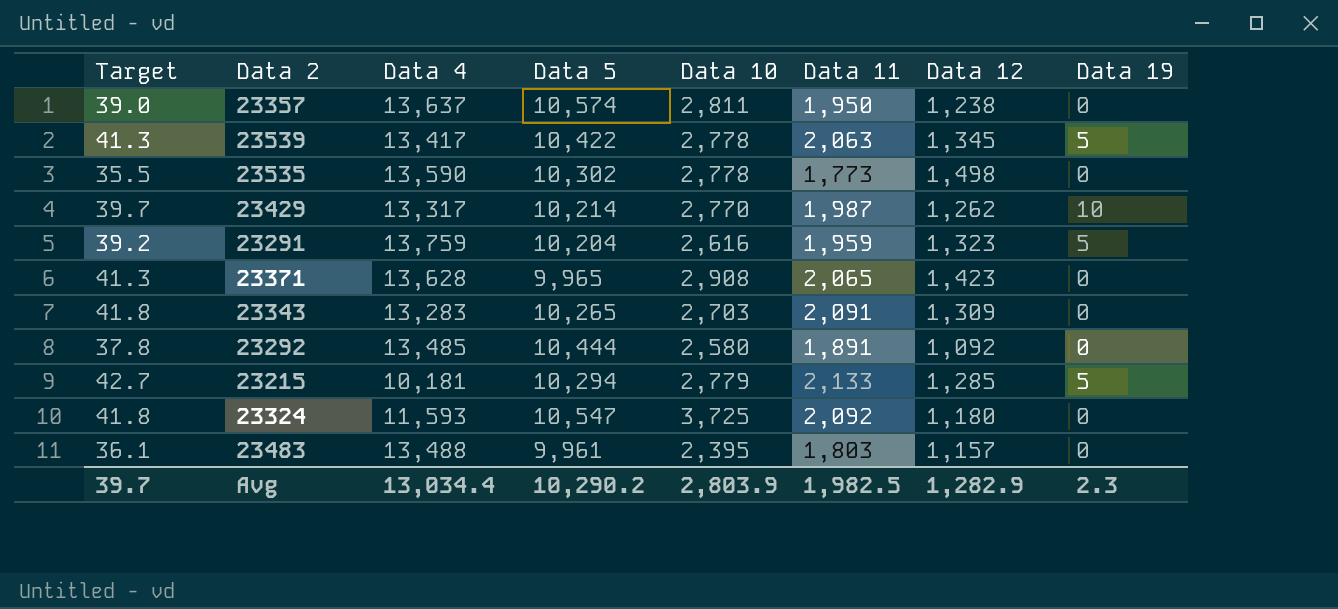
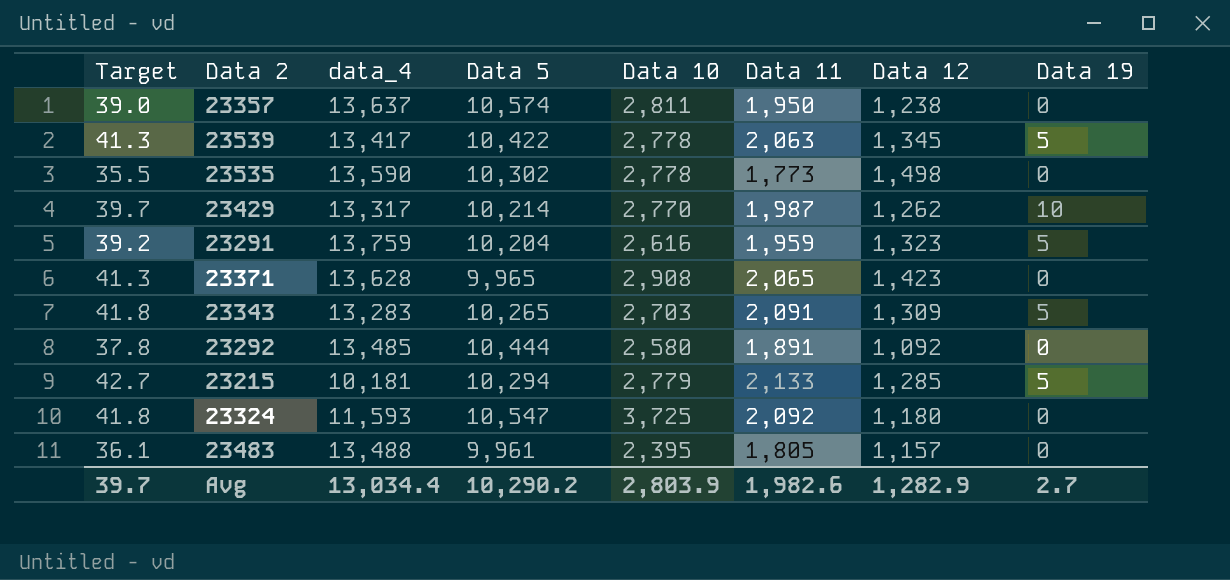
column name: Data 4 -> data_4
23343 | Data 19: 0 -> 5
23483 | Data 11: 1,803 -> 1,805
Avg | Data 11: 1,982.5 -> 1,982.6
Avg | Data 19: 2.3 -> 2.7

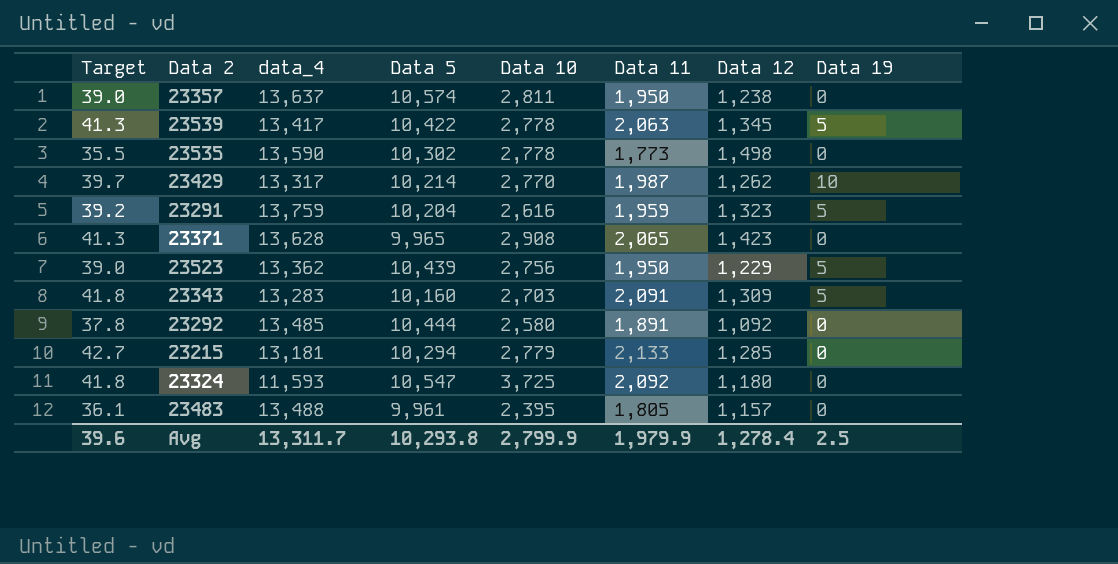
row 23523: none -> 39.0 | 13,362 | 10,439 | 2,756 | 1,950 | 1,229 | 5
23343 | Data 5: 10,265 -> 10,160
23215 | data_4: 10,181 -> 13,181
23215 | Data 19: 5 -> 0
Avg | Target: 39.7 -> 39.6
Avg | data_4: 13,034.4 -> 13,311.7
Avg | Data 5: 10,290.2 -> 10,293.8
Avg | Data 10: 2,803.9 -> 2,799.9
Avg | Data 11: 1,982.6 -> 1,979.9
Avg | Data 12: 1,282.9 -> 1,278.4
Avg | Data 19: 2.7 -> 2.5

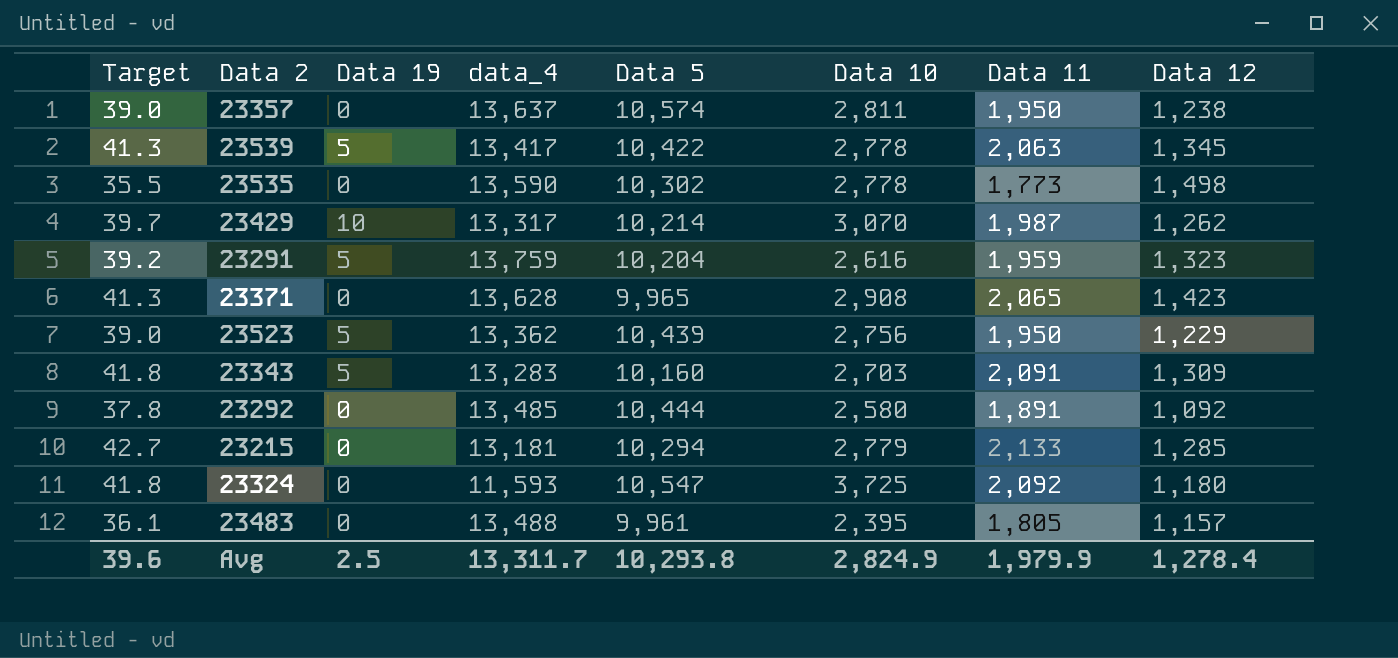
column Data 19 | position: 8 -> 3
23429 | Data 10: 2,770 -> 3,070
Avg | Data 10: 2,799.9 -> 2,824.9

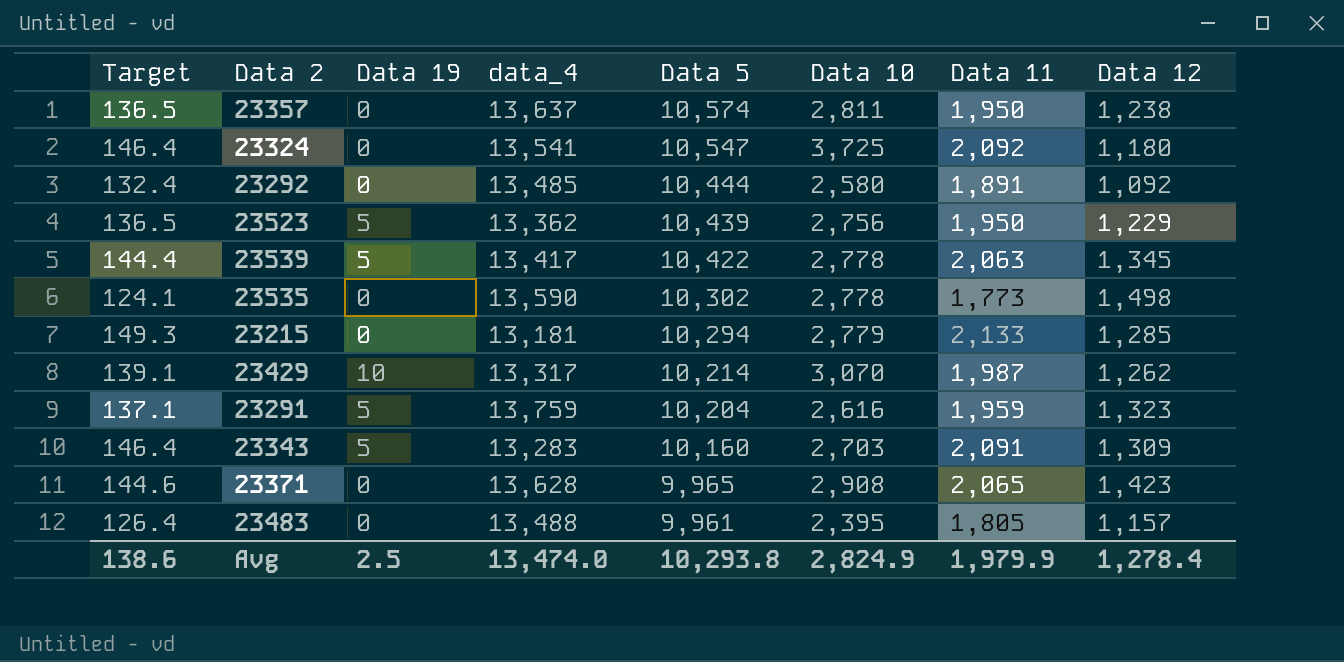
row order: none -> Data 5 descending
column Target | formula: [Data 11] * 0.02 -> [Data 11] * 0.07
23324 | data_4: 11,593 -> 13,541
Avg | Target: 39.6 -> 138.6
Avg | data_4: 13,311.7 -> 13,474.0

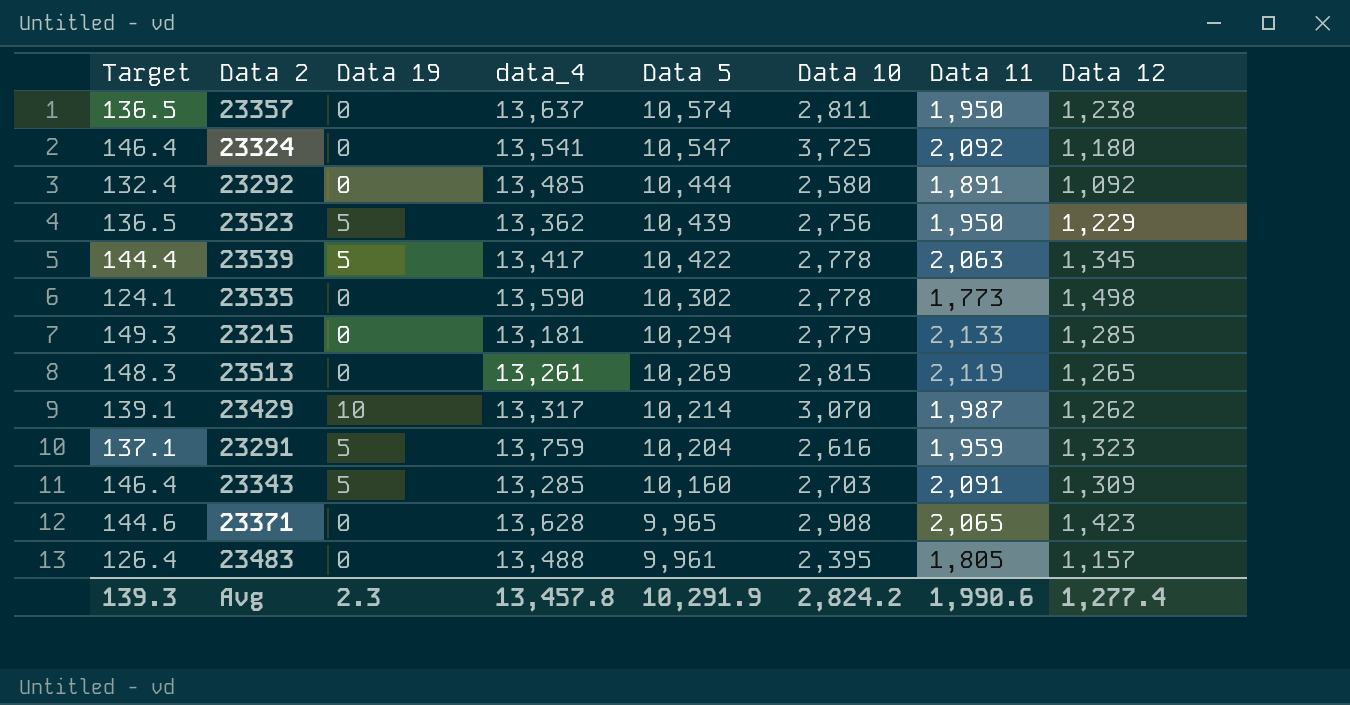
row 23513: none -> 148.3 | 0 | 13,261 | 10,269 | 2,815 | 2,119 | 1,265
23343 | data_4: 13,283 -> 13,285
Avg | Target: 138.6 -> 139.3
Avg | Data 19: 2.5 -> 2.3
Avg | data_4: 13,474.0 -> 13,457.8
Avg | Data 5: 10,293.8 -> 10,291.9
Avg | Data 10: 2,824.9 -> 2,824.2
Avg | Data 11: 1,979.9 -> 1,990.6
Avg | Data 12: 1,278.4 -> 1,277.4

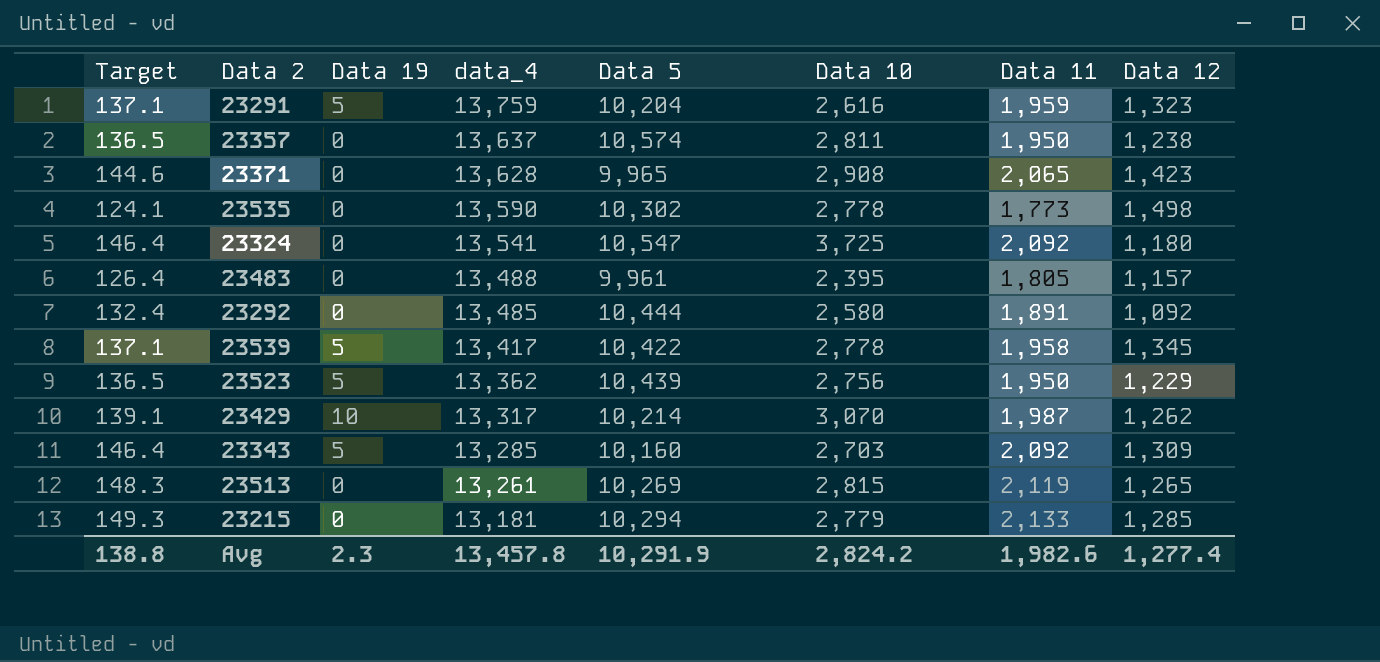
row order: Data 5 descending -> data_4 descending
23539 | Target: 144.4 -> 137.1
23539 | Data 11: 2,063 -> 1,958
23343 | Data 11: 2,091 -> 2,092
Avg | Target: 139.3 -> 138.8
Avg | Data 11: 1,990.6 -> 1,982.6

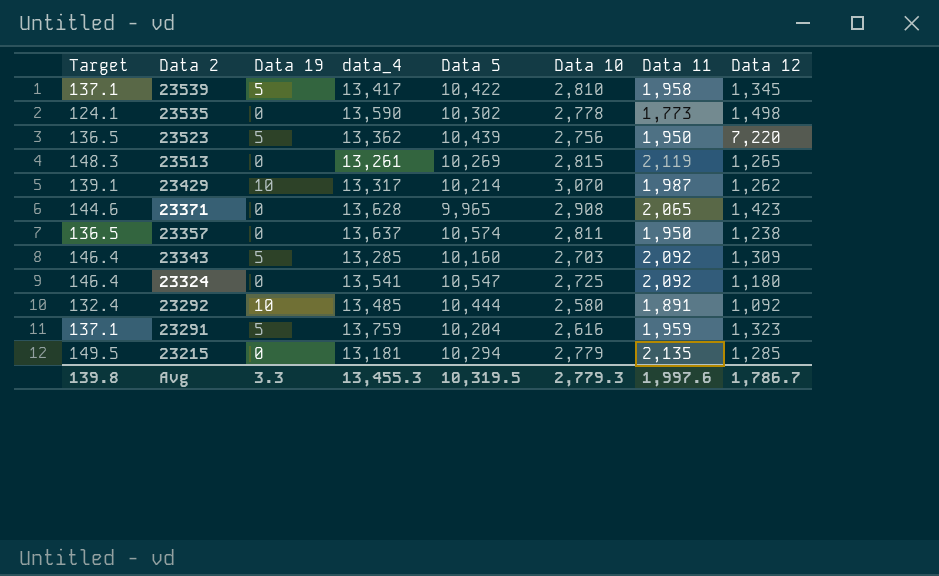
row order: data_4 descending -> Data 2 descending
row 23483: 126.4 | 0 | 13,488 | 9,961 | 2,395 | 1,805 | 1,157 -> none
23539 | Data 10: 2,778 -> 2,810
23523 | Data 12: 1,229 -> 7,220
23324 | Data 10: 3,725 -> 2,725
23292 | Data 19: 0 -> 10
23215 | Target: 149.3 -> 149.5
23215 | Data 11: 2,133 -> 2,135
Avg | Target: 138.8 -> 139.8
Avg | Data 19: 2.3 -> 3.3
Avg | data_4: 13,457.8 -> 13,455.3
Avg | Data 5: 10,291.9 -> 10,319.5
Avg | Data 10: 2,824.2 -> 2,779.3
Avg | Data 11: 1,982.6 -> 1,997.6
Avg | Data 12: 1,277.4 -> 1,786.7

